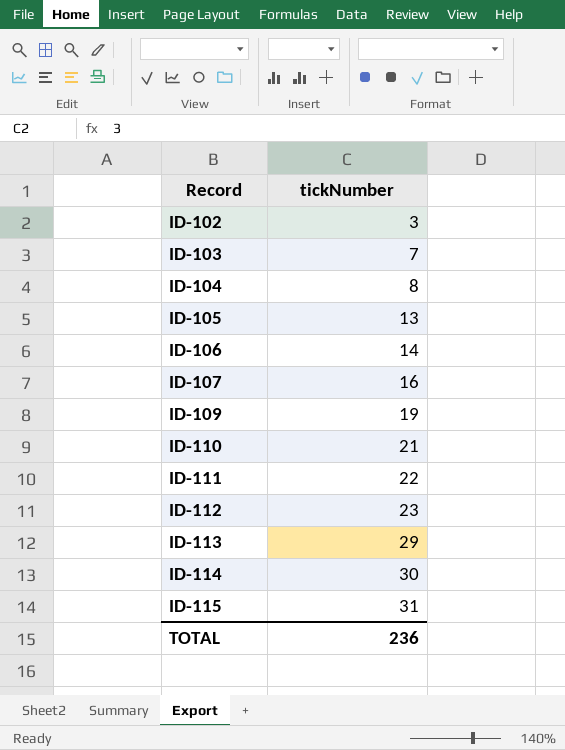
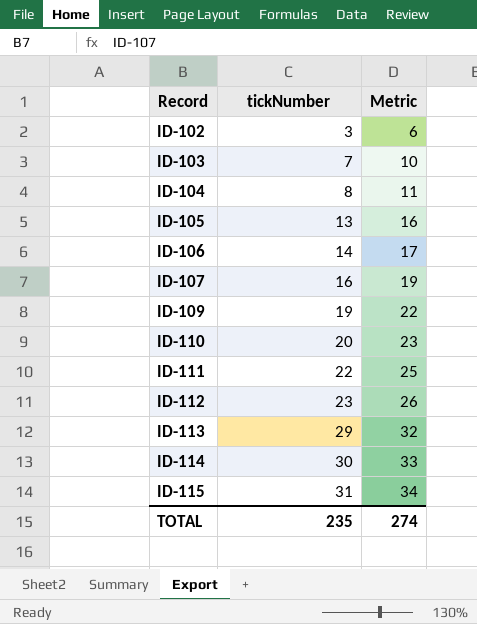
column Metric | formula: none -> [tickNumber] + 3
ID-110 | tickNumber: 21 -> 20
TOTAL | tickNumber: 236 -> 235

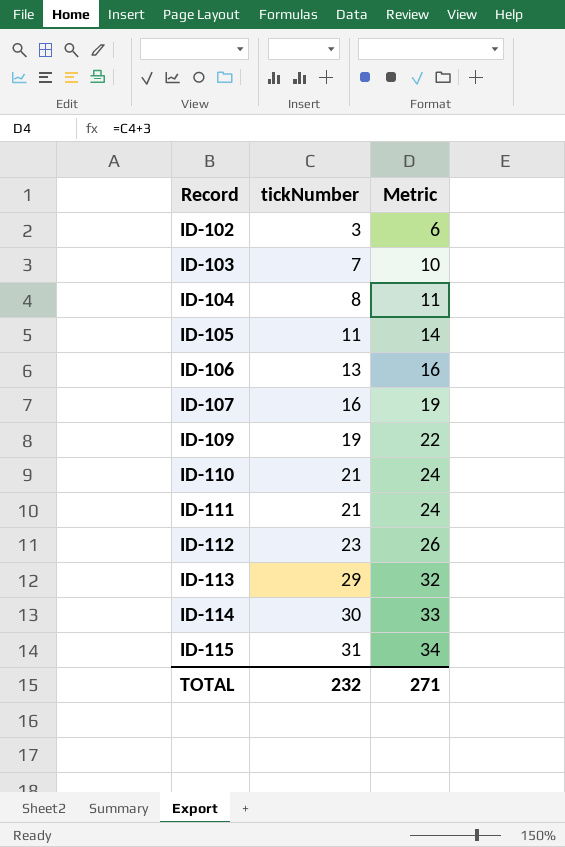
ID-105 | tickNumber: 13 -> 11
ID-105 | Metric: 16 -> 14
ID-106 | tickNumber: 14 -> 13
ID-106 | Metric: 17 -> 16
ID-110 | tickNumber: 20 -> 21
ID-110 | Metric: 23 -> 24
ID-111 | tickNumber: 22 -> 21
ID-111 | Metric: 25 -> 24
TOTAL | tickNumber: 235 -> 232
TOTAL | Metric: 274 -> 271

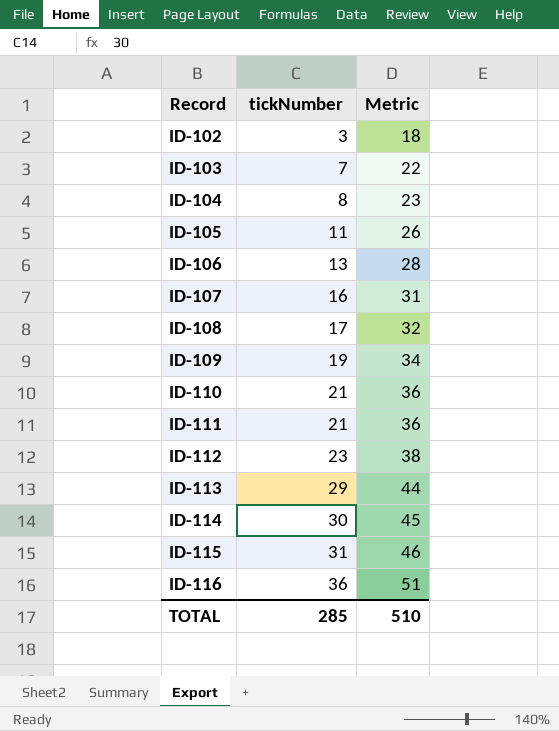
column Metric | formula: [tickNumber] + 3 -> [tickNumber] + 15
row ID-108: none -> 17 | 32
row ID-116: none -> 36 | 51
TOTAL | tickNumber: 232 -> 285
TOTAL | Metric: 271 -> 510

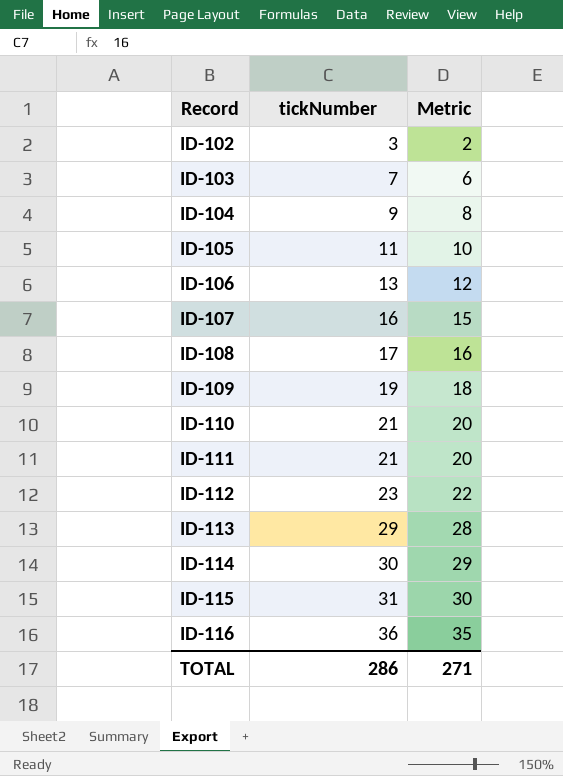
column Metric | formula: [tickNumber] + 15 -> [tickNumber] - 1
ID-104 | tickNumber: 8 -> 9
TOTAL | tickNumber: 285 -> 286
TOTAL | Metric: 510 -> 271

